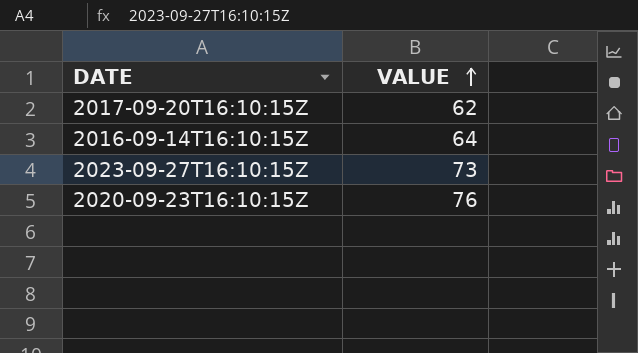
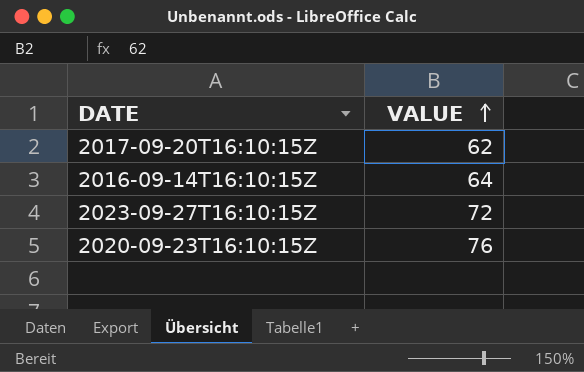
2023-09-27T16:10:15Z | VALUE: 73 -> 72

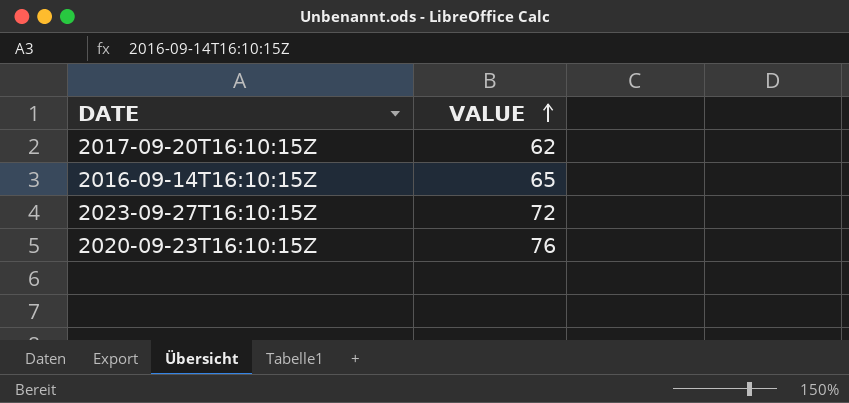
2016-09-14T16:10:15Z | VALUE: 64 -> 65

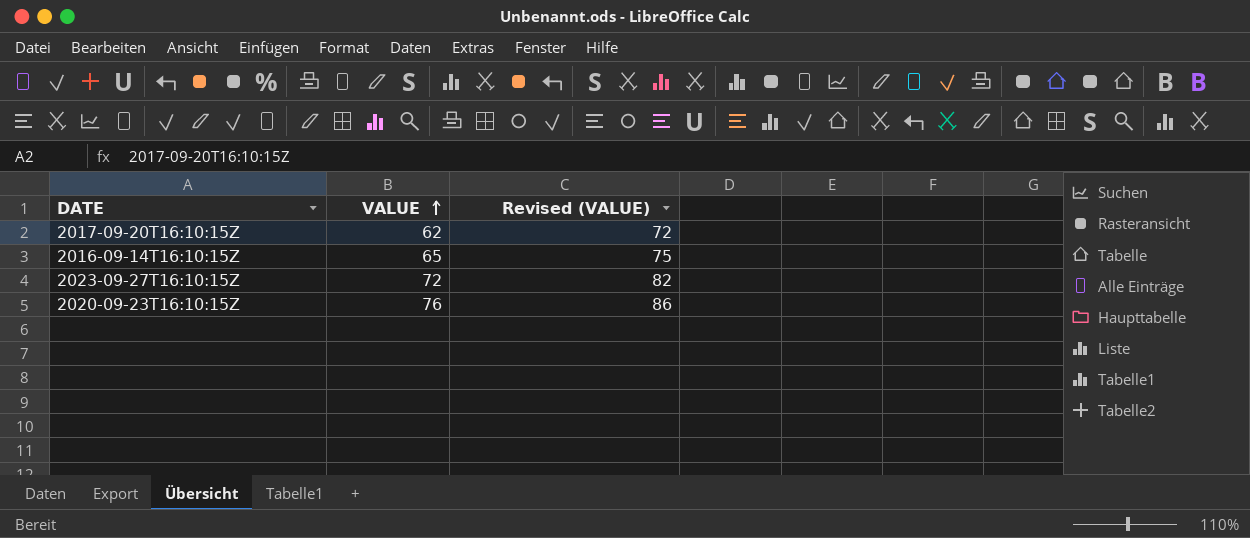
column Revised (VALUE) | formula: none -> [VALUE] + 10

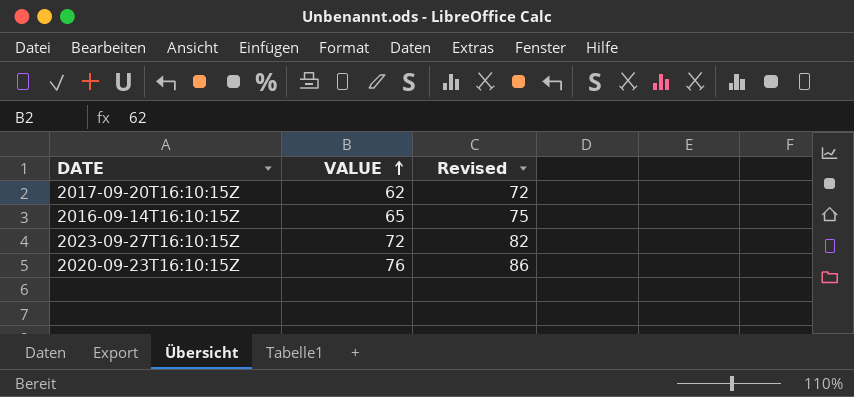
column name: Revised (VALUE) -> Revised

